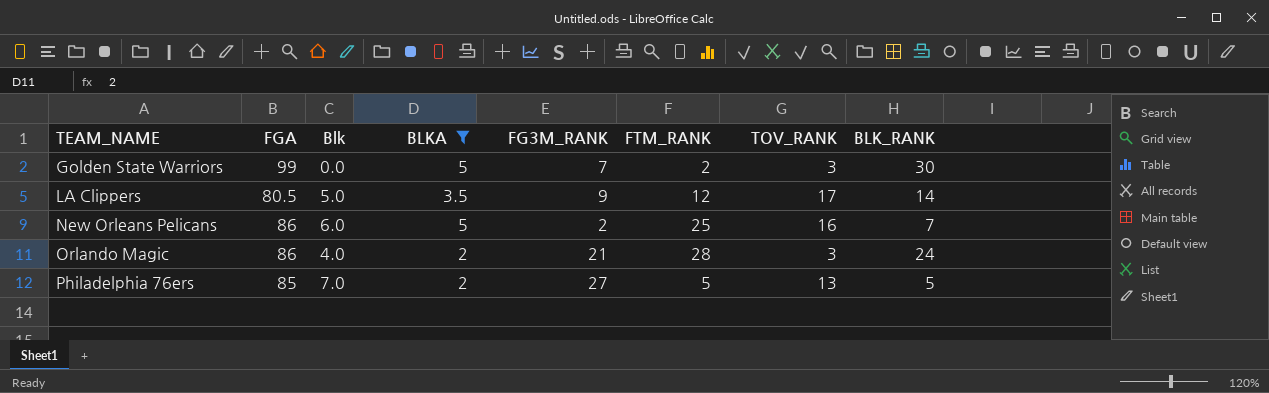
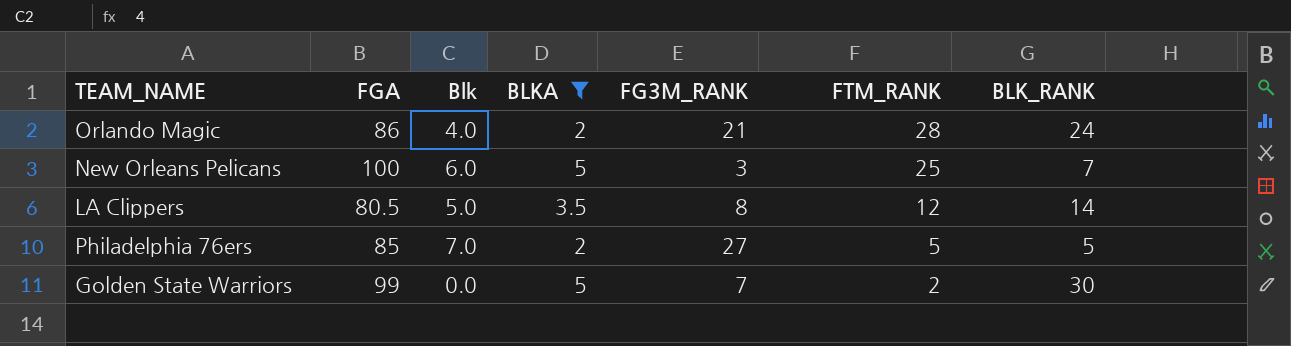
row order: TEAM_NAME ascending -> FTM_RANK descending
column TOV_RANK | position: 7 -> none
New Orleans Pelicans | FGA: 86 -> 100
New Orleans Pelicans | FG3M_RANK: 2 -> 3
LA Clippers | FG3M_RANK: 9 -> 8

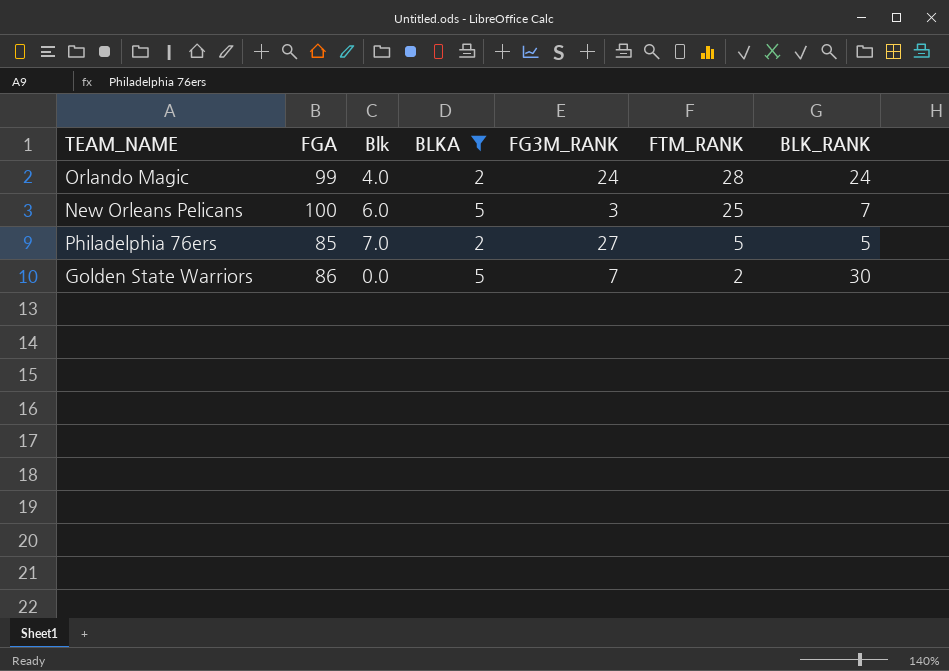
row LA Clippers: 80.5 | 5.0 | 3.5 | 8 | 12 | 14 -> none
Orlando Magic | FGA: 86 -> 99
Orlando Magic | FG3M_RANK: 21 -> 24
Golden State Warriors | FGA: 99 -> 86

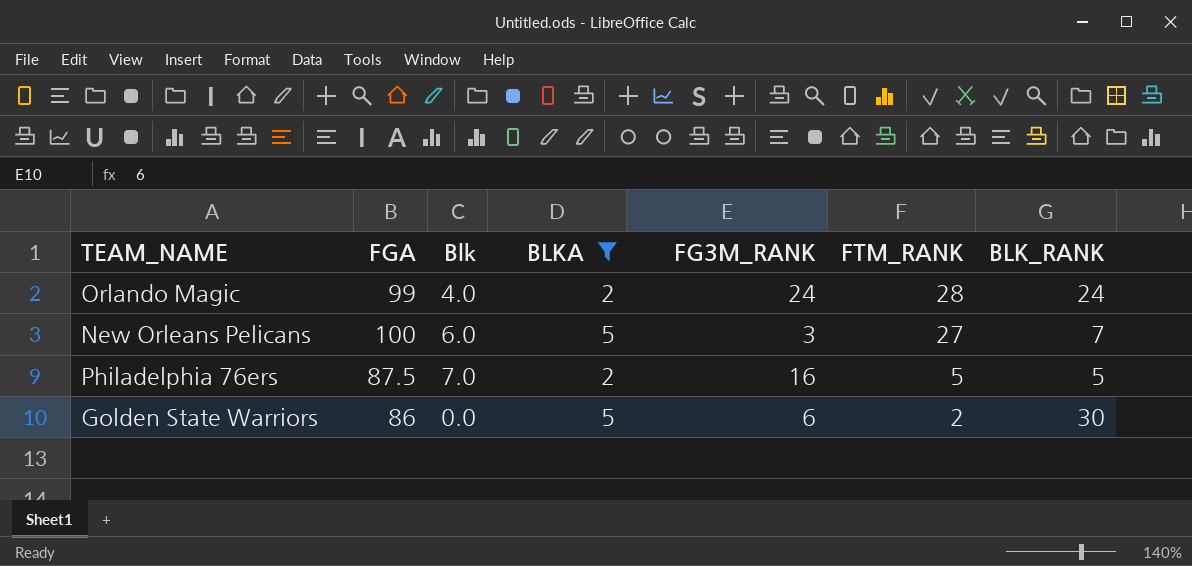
New Orleans Pelicans | FTM_RANK: 25 -> 27
Philadelphia 76ers | FGA: 85 -> 87.5
Philadelphia 76ers | FG3M_RANK: 27 -> 16
Golden State Warriors | FG3M_RANK: 7 -> 6

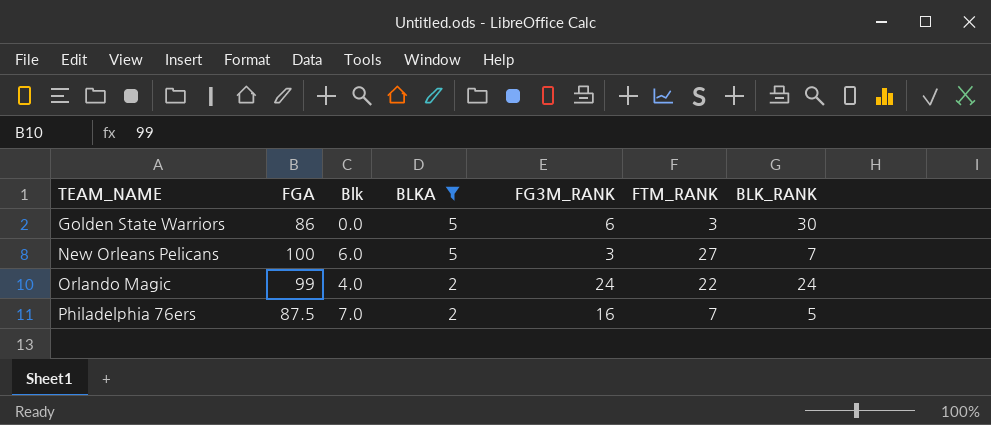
row order: FTM_RANK descending -> TEAM_NAME ascending
Golden State Warriors | FTM_RANK: 2 -> 3
Orlando Magic | FTM_RANK: 28 -> 22
Philadelphia 76ers | FTM_RANK: 5 -> 7

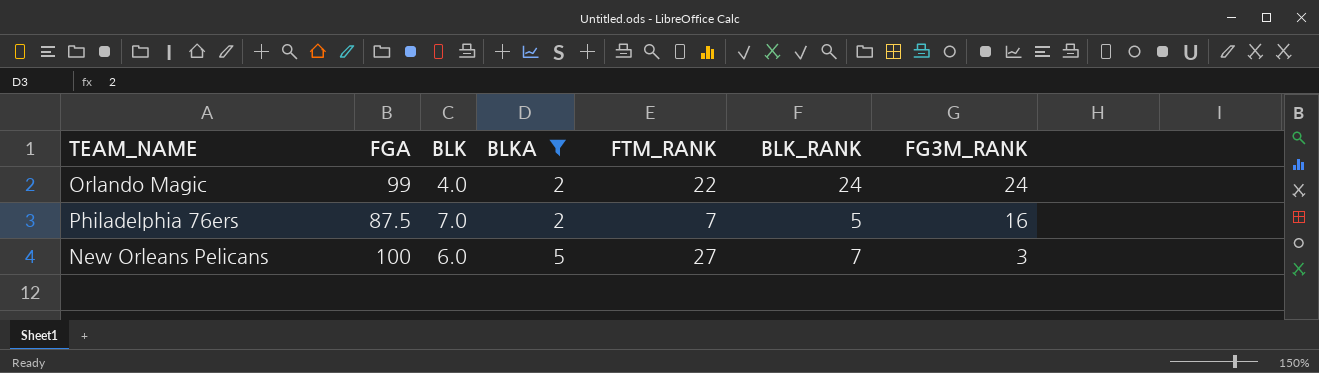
row order: TEAM_NAME ascending -> BLKA ascending
column name: Blk -> BLK
column FG3M_RANK | position: 5 -> 7
row Golden State Warriors: 86 | 0.0 | 5 | 6 | 3 | 30 -> none

